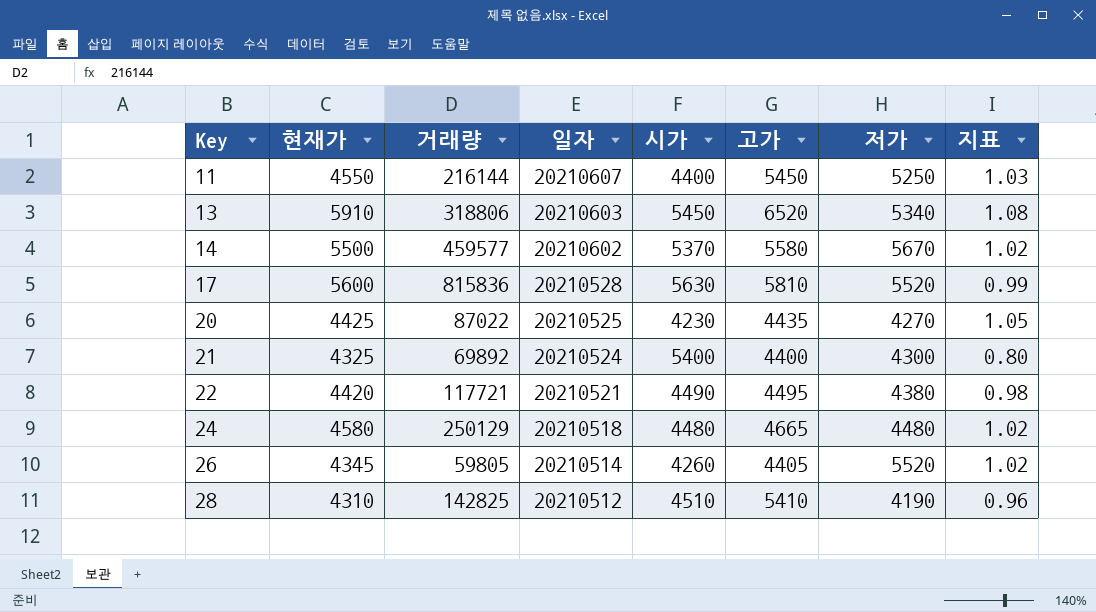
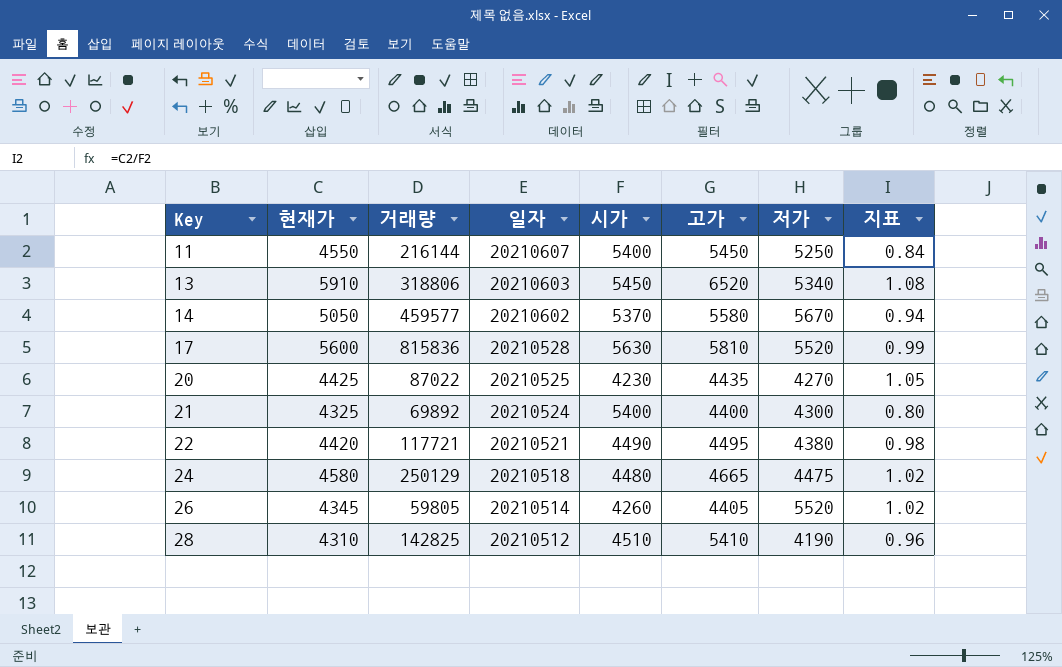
11 | 시가: 4400 -> 5400
11 | 지표: 1.03 -> 0.84
14 | 현재가: 5500 -> 5050
14 | 지표: 1.02 -> 0.94
24 | 저가: 4480 -> 4475

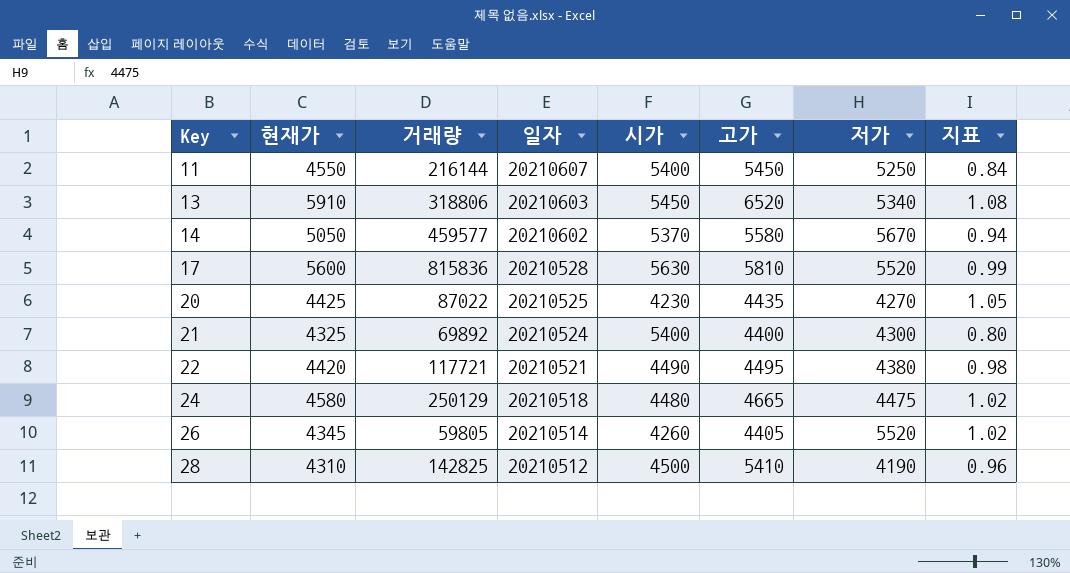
28 | 시가: 4510 -> 4500

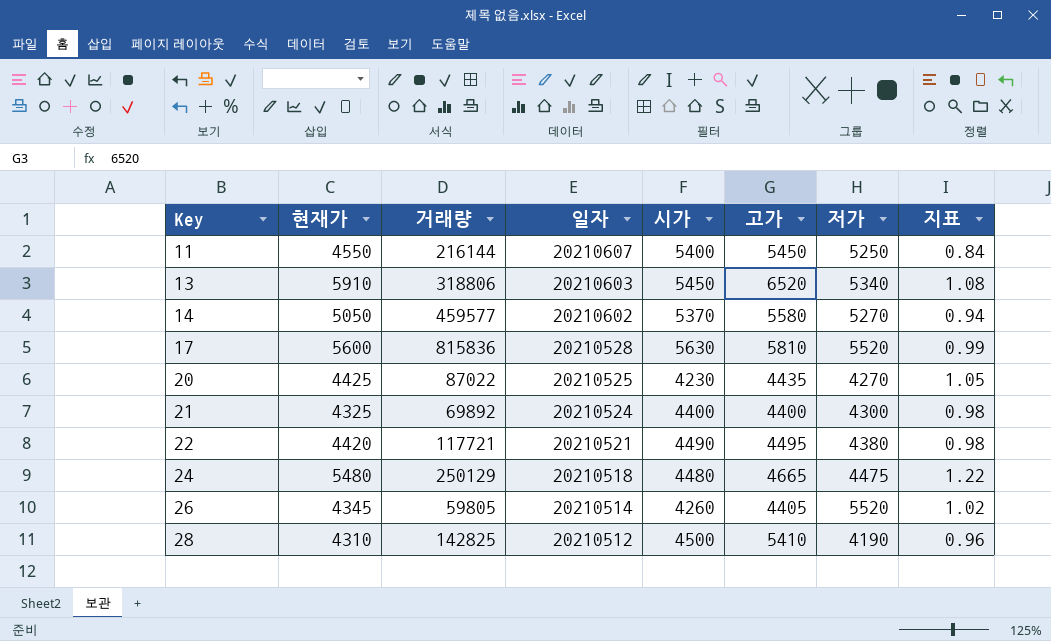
14 | 저가: 5670 -> 5270
21 | 시가: 5400 -> 4400
21 | 지표: 0.80 -> 0.98
24 | 현재가: 4580 -> 5480
24 | 지표: 1.02 -> 1.22

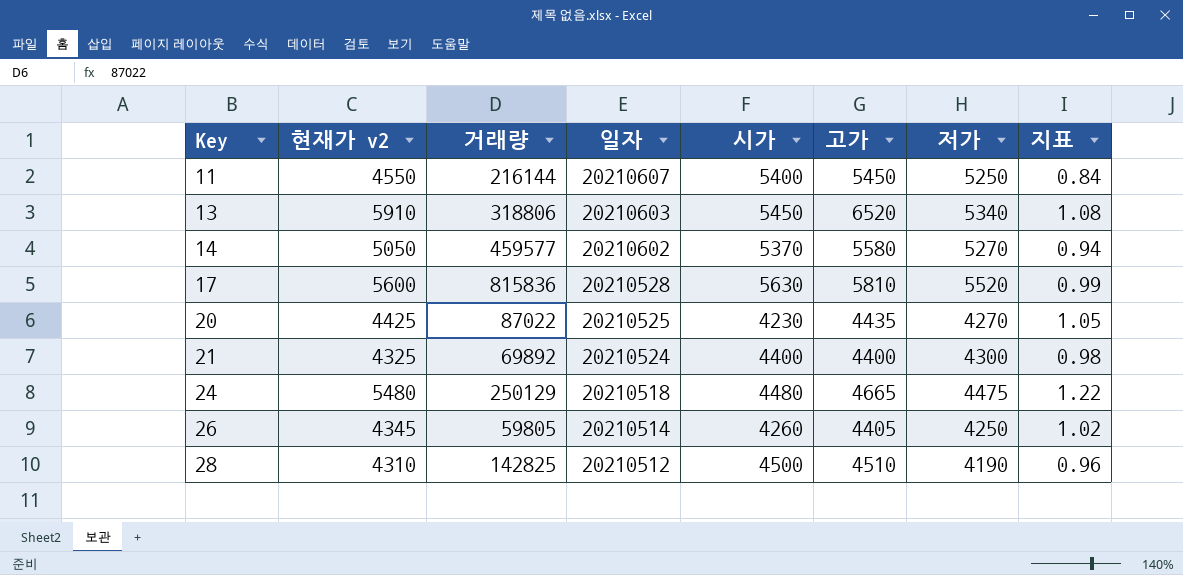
column name: 현재가 -> 현재가 v2
row 22: 4420 | 117721 | 20210521 | 4490 | 4495 | 4380 | 0.98 -> none
26 | 저가: 5520 -> 4250
28 | 고가: 5410 -> 4510

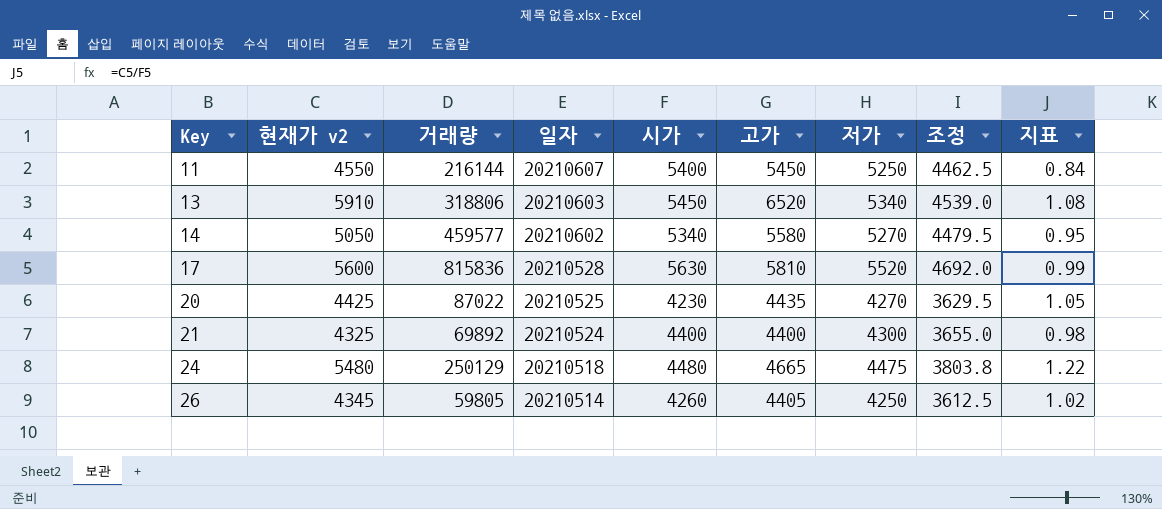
column 조정 | formula: none -> [저가] * 0.85
row 28: 4310 | 142825 | 20210512 | 4500 | 4510 | 4190 | 0.96 -> none
14 | 시가: 5370 -> 5340
14 | 지표: 0.94 -> 0.95

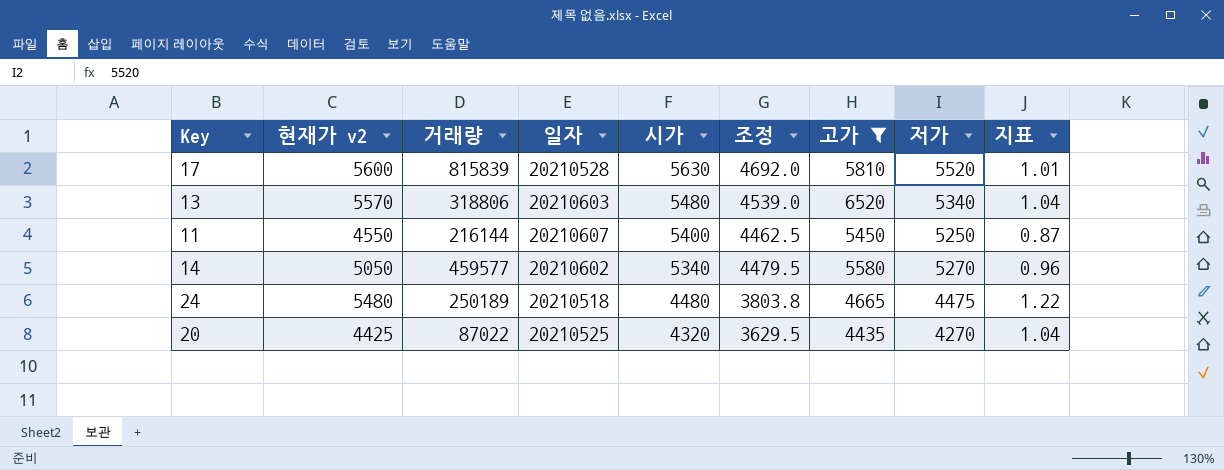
filter: none -> 고가 >= 4435
row order: Key ascending -> 시가 descending
column 조정 | position: 8 -> 6
column 지표 | formula: [현재가 v2] / [시가] -> [현재가 v2] / [저가]
17 | 거래량: 815836 -> 815839
13 | 현재가 v2: 5910 -> 5570
13 | 시가: 5450 -> 5480
24 | 거래량: 250129 -> 250189
20 | 시가: 4230 -> 4320

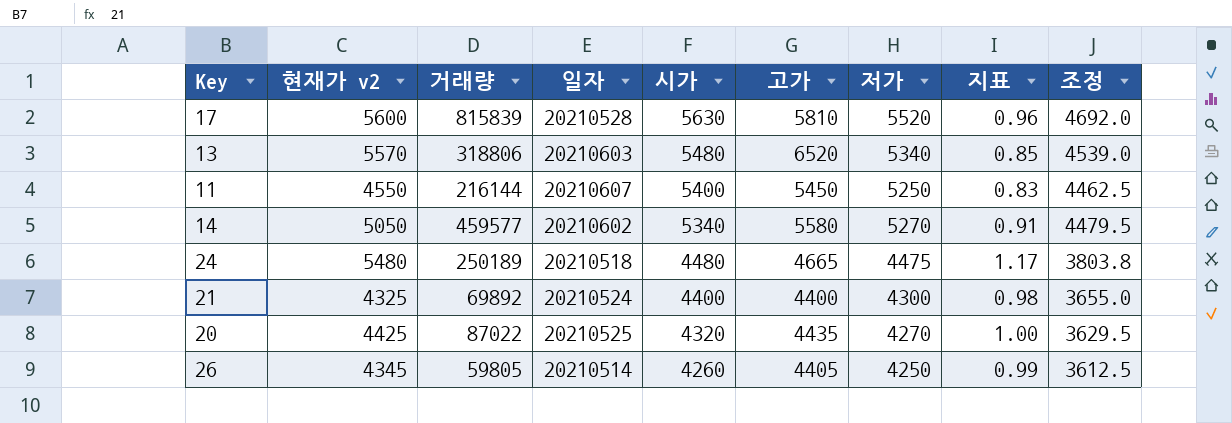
filter: 고가 >= 4435 -> none
column 지표 | formula: [현재가 v2] / [저가] -> [현재가 v2] / [고가]
column 조정 | position: 6 -> 9

